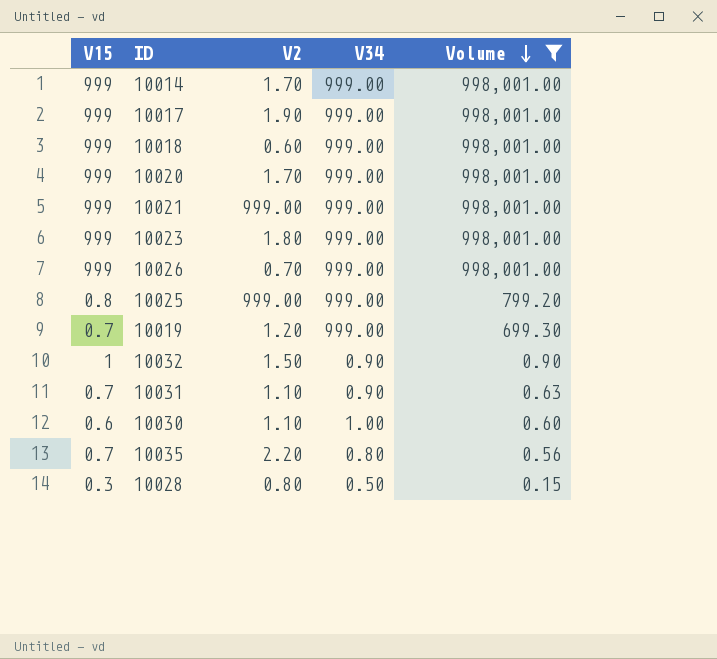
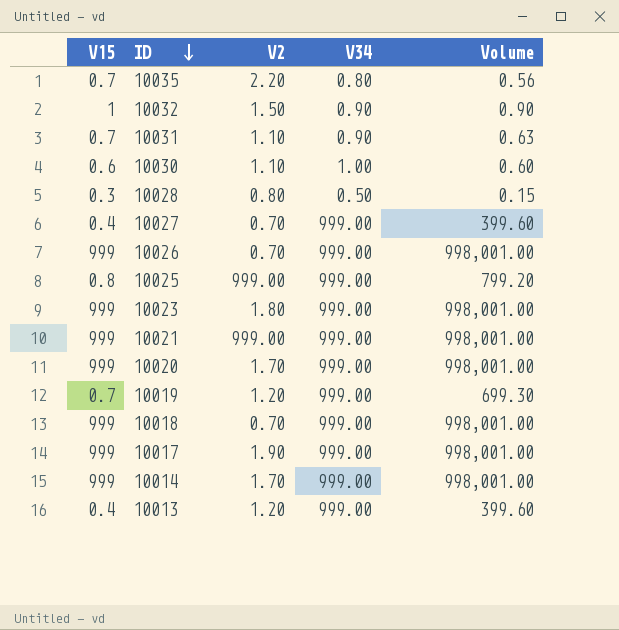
filter: Volume != 399.60 -> none
row order: Volume descending -> ID descending
10018 | V2: 0.60 -> 0.70

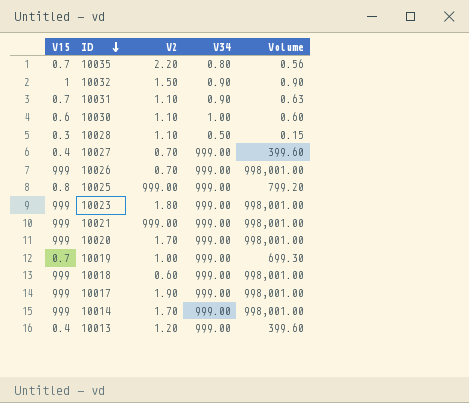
10028 | V2: 0.80 -> 1.10
10019 | V2: 1.20 -> 1.00
10018 | V2: 0.70 -> 0.60

